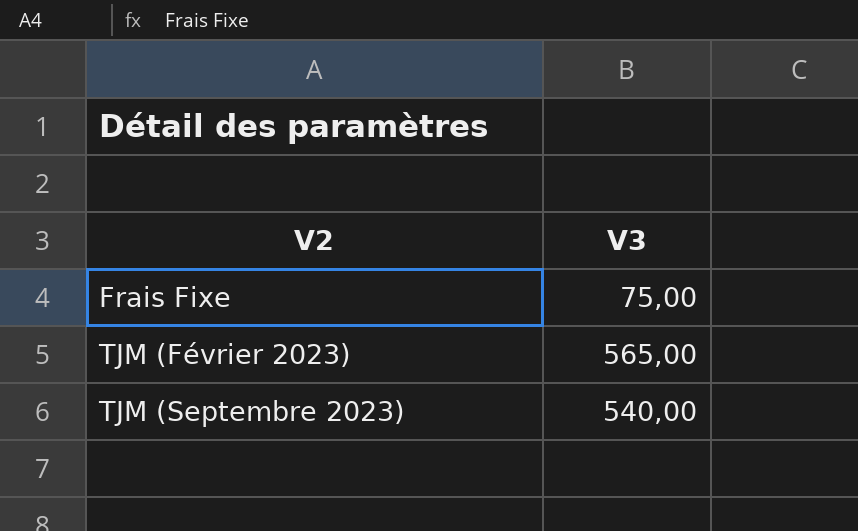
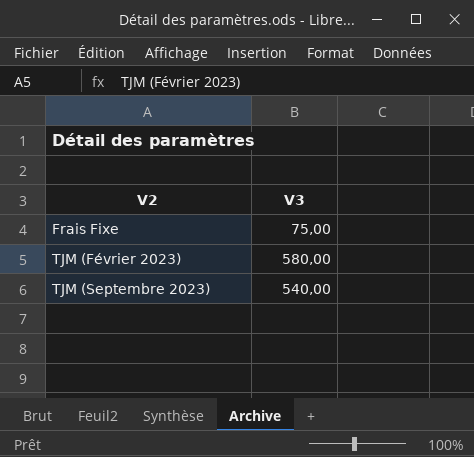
TJM (Février 2023) | V3: 565,00 -> 580,00

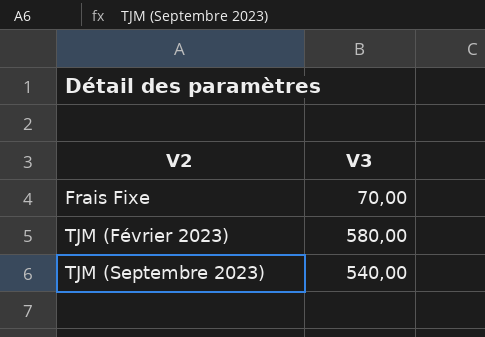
Frais Fixe | V3: 75,00 -> 70,00

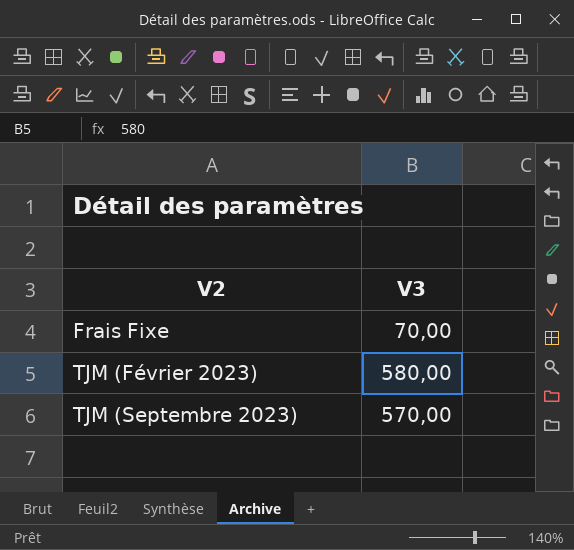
TJM (Septembre 2023) | V3: 540,00 -> 570,00

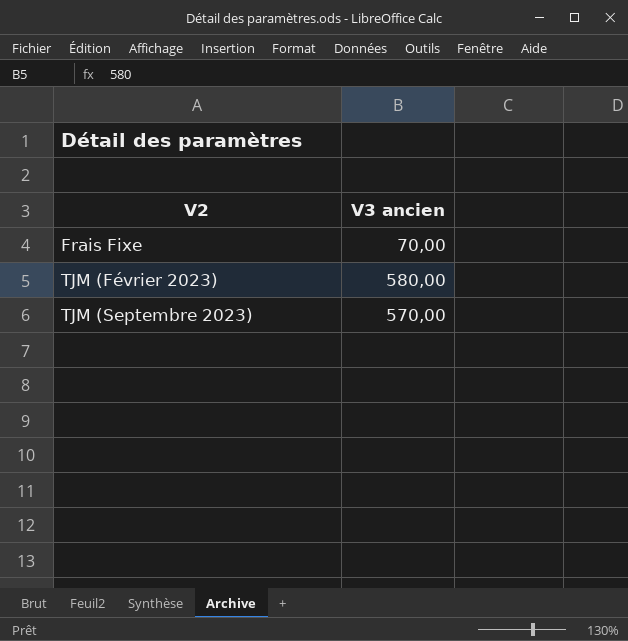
column name: V3 -> V3 ancien

